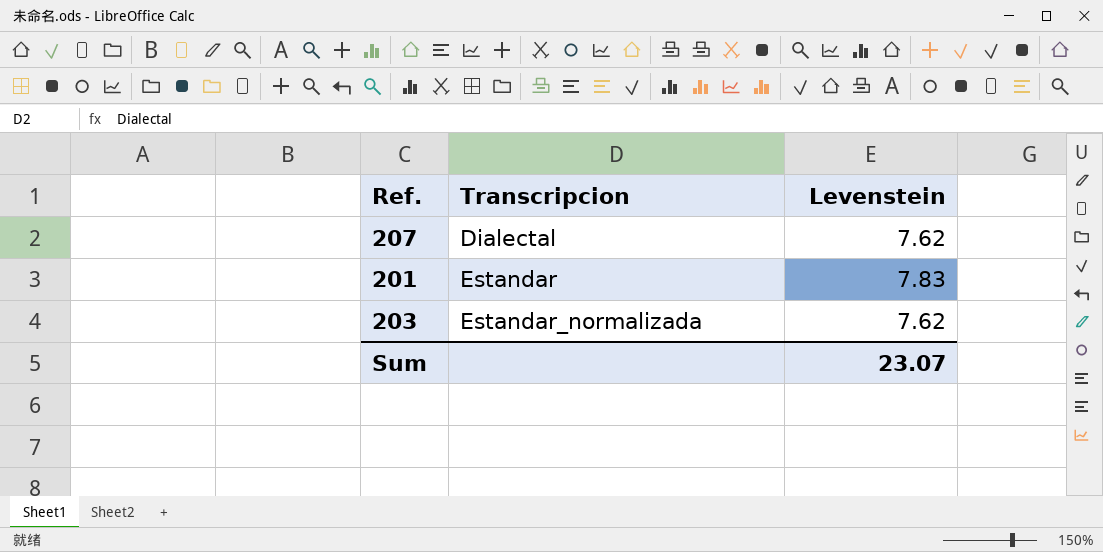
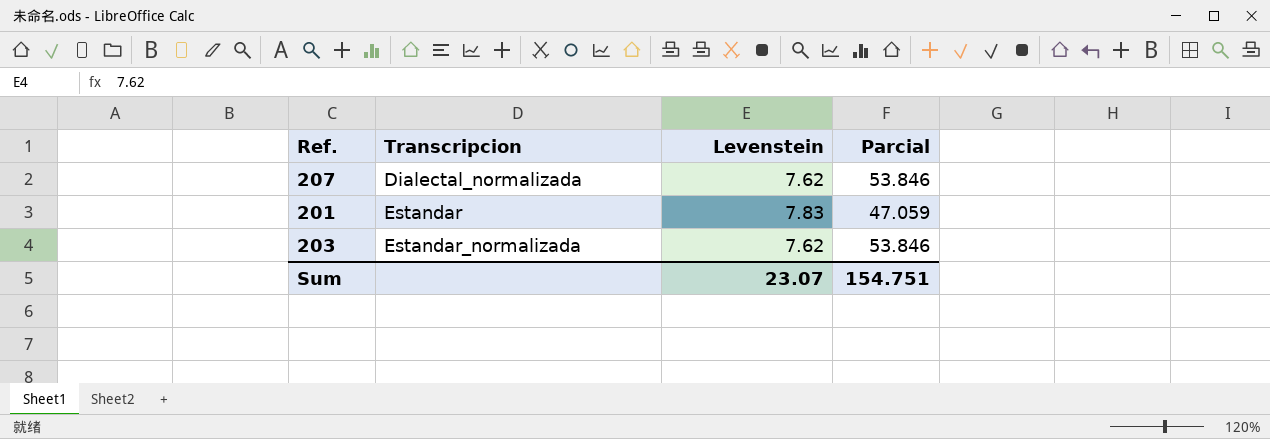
column Parcial | position: none -> 4
207 | Transcripcion: Dialectal -> Dialectal_normalizada

